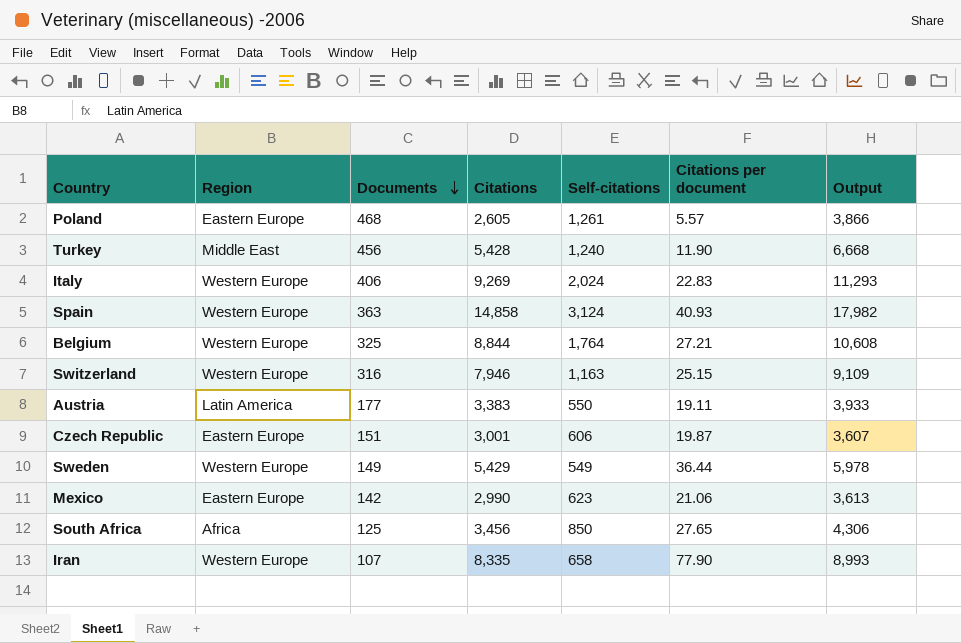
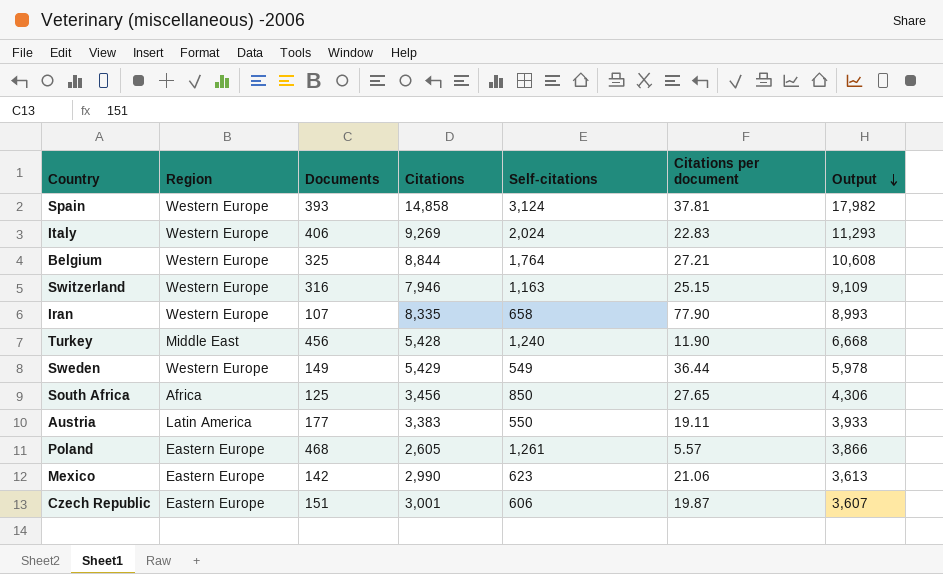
row order: Documents descending -> Output descending
Spain | Documents: 363 -> 393
Spain | Citations per document: 40.93 -> 37.81

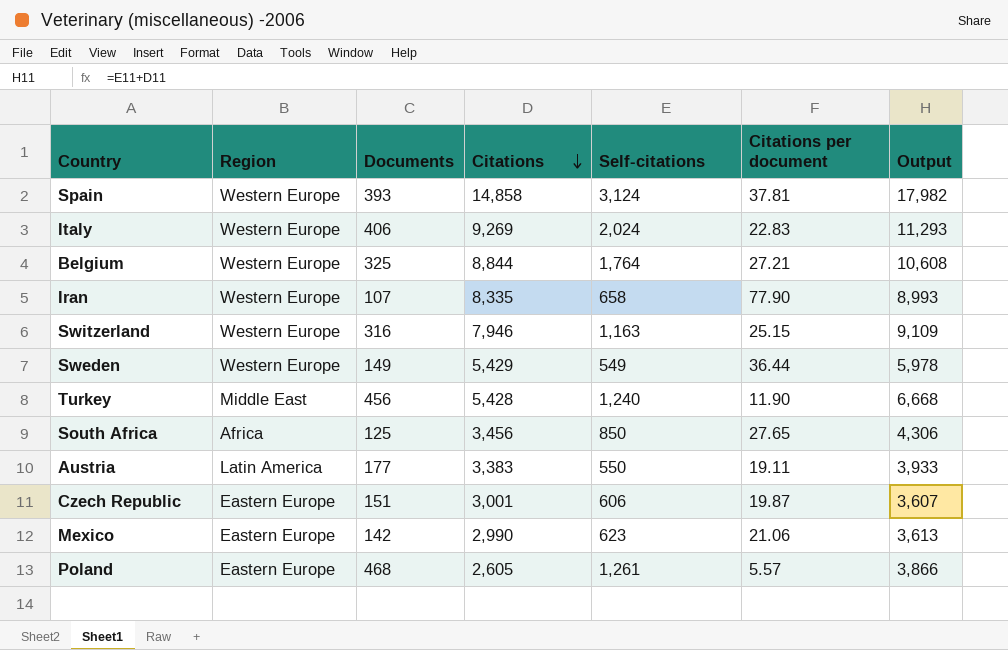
row order: Output descending -> Citations descending

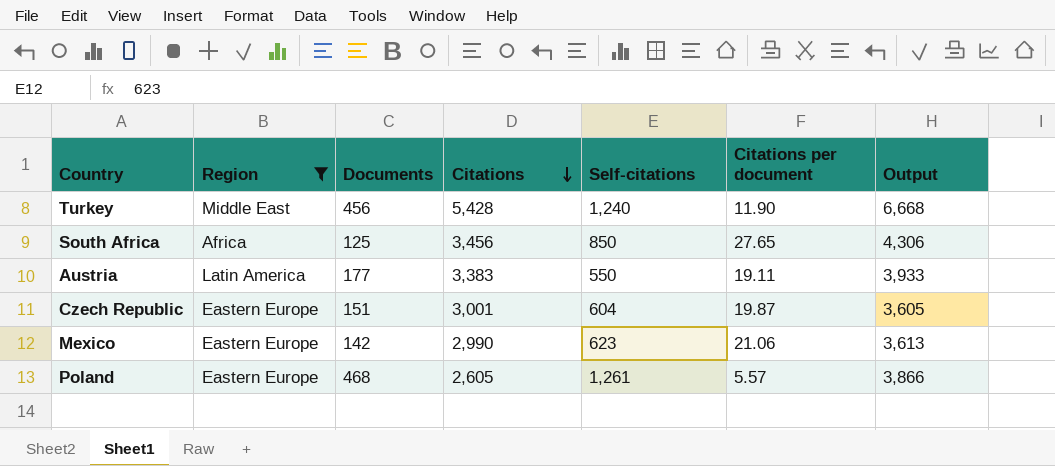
filter: none -> Region != Western Europe
Czech Republic | Self-citations: 606 -> 604
Czech Republic | Output: 3,607 -> 3,605

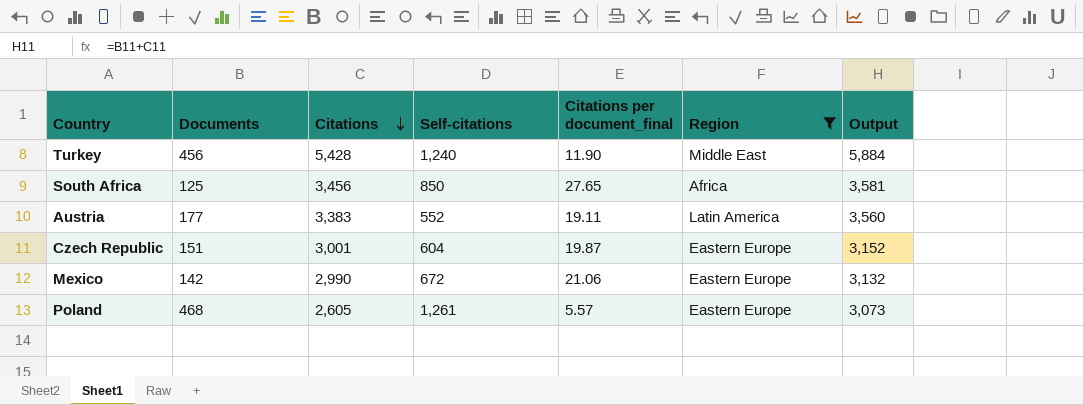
column name: Citations per document -> Citations per document_final
column Region | position: 2 -> 6
column Output | formula: [Citations] + [Self-citations] -> [Documents] + [Citations]
Austria | Self-citations: 550 -> 552
Mexico | Self-citations: 623 -> 672

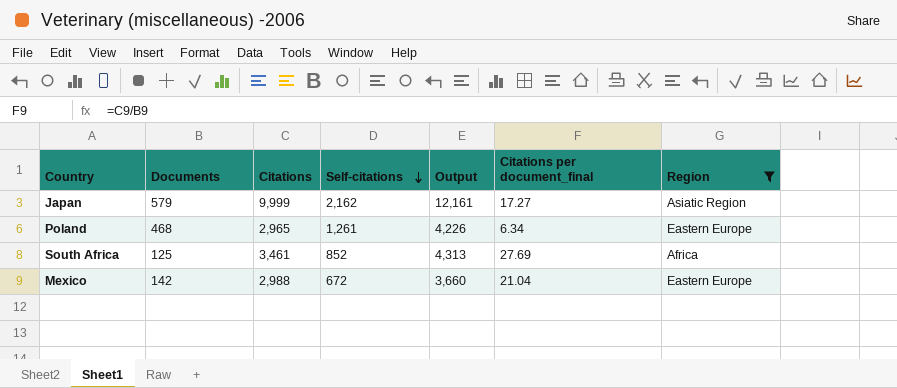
row order: Citations descending -> Self-citations descending
column Output | formula: [Documents] + [Citations] -> [Citations] + [Self-citations]
column Output | position: 7 -> 5
row Turkey: 456 | 5,428 | 1,240 | 11.90 | Middle East | 5,884 -> none
row Austria: 177 | 3,383 | 552 | 19.11 | Latin America | 3,560 -> none
row Czech Republic: 151 | 3,001 | 604 | 19.87 | Eastern Europe | 3,152 -> none
row Japan: none -> 579 | 9,999 | 2,162 | 12,161 | 17.27 | Asiatic Region
Poland | Citations: 2,605 -> 2,965
Poland | Citations per document_final: 5.57 -> 6.34
South Africa | Citations: 3,456 -> 3,461
South Africa | Self-citations: 850 -> 852
South Africa | Citations per document_final: 27.65 -> 27.69
Mexico | Citations: 2,990 -> 2,988
Mexico | Citations per document_final: 21.06 -> 21.04

